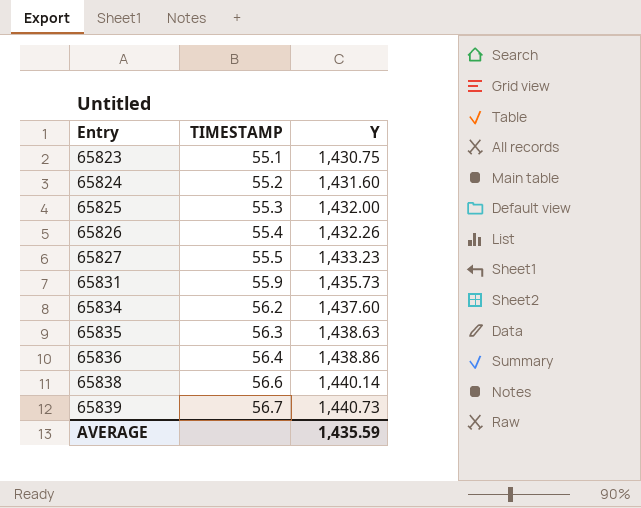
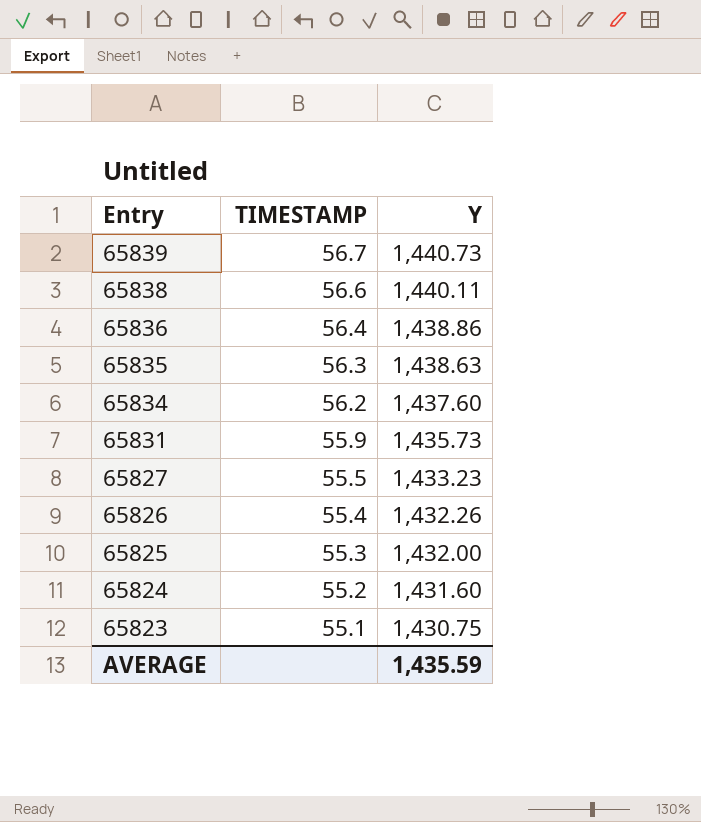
row order: Entry ascending -> Entry descending
65838 | Y: 1,440.14 -> 1,440.11

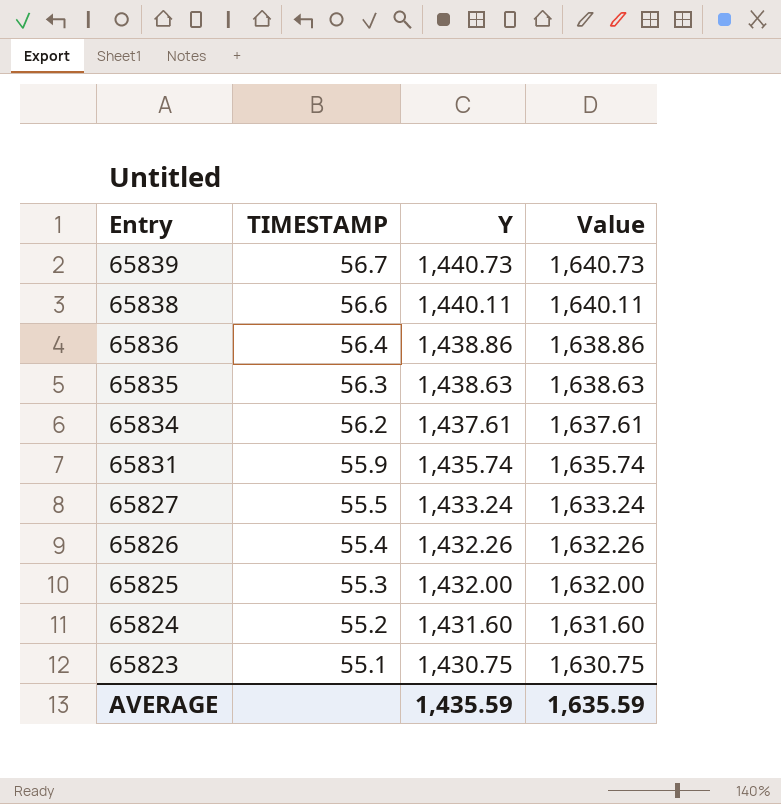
column Value | formula: none -> [Y] + 200
65834 | Y: 1,437.60 -> 1,437.61
65831 | Y: 1,435.73 -> 1,435.74
65827 | Y: 1,433.23 -> 1,433.24

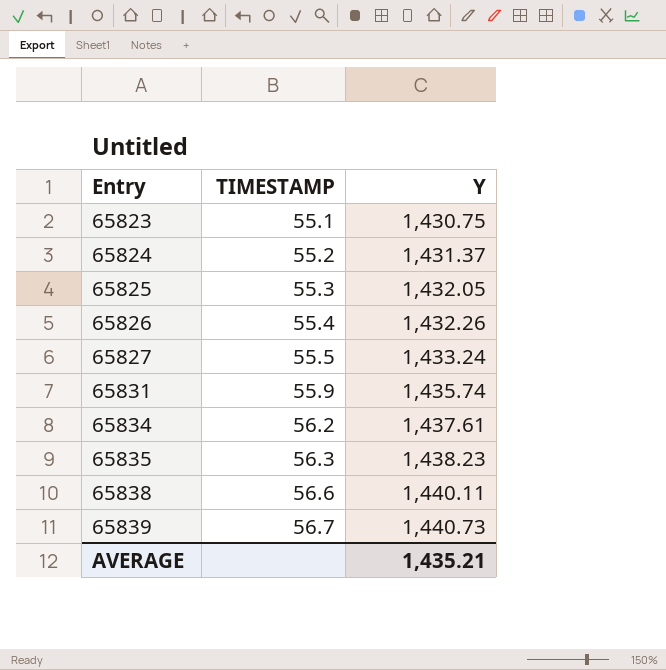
row order: Entry descending -> Entry ascending
column Value | formula: [Y] + 200 -> none
row 65836: 56.4 | 1,438.86 | 1,638.86 -> none
65824 | Y: 1,431.60 -> 1,431.37
65825 | Y: 1,432.00 -> 1,432.05
65835 | Y: 1,438.63 -> 1,438.23
AVERAGE | Y: 1,435.59 -> 1,435.21

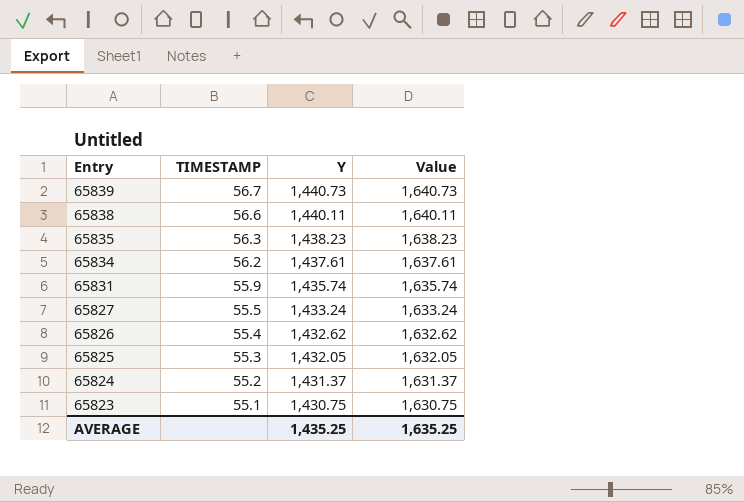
row order: Entry ascending -> Entry descending
column Value | formula: none -> [Y] + 200
65826 | Y: 1,432.26 -> 1,432.62
AVERAGE | Y: 1,435.21 -> 1,435.25

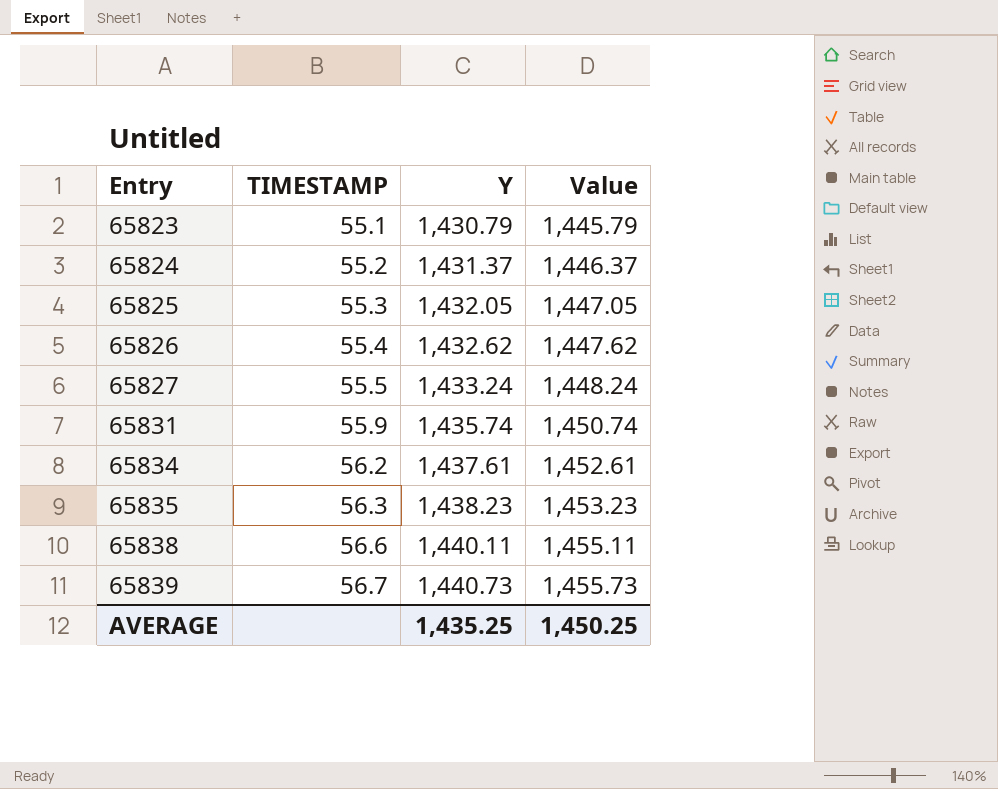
row order: Entry descending -> Entry ascending
column Value | formula: [Y] + 200 -> [Y] + 15
65823 | Y: 1,430.75 -> 1,430.79
AVERAGE | Value: 1,635.25 -> 1,450.25

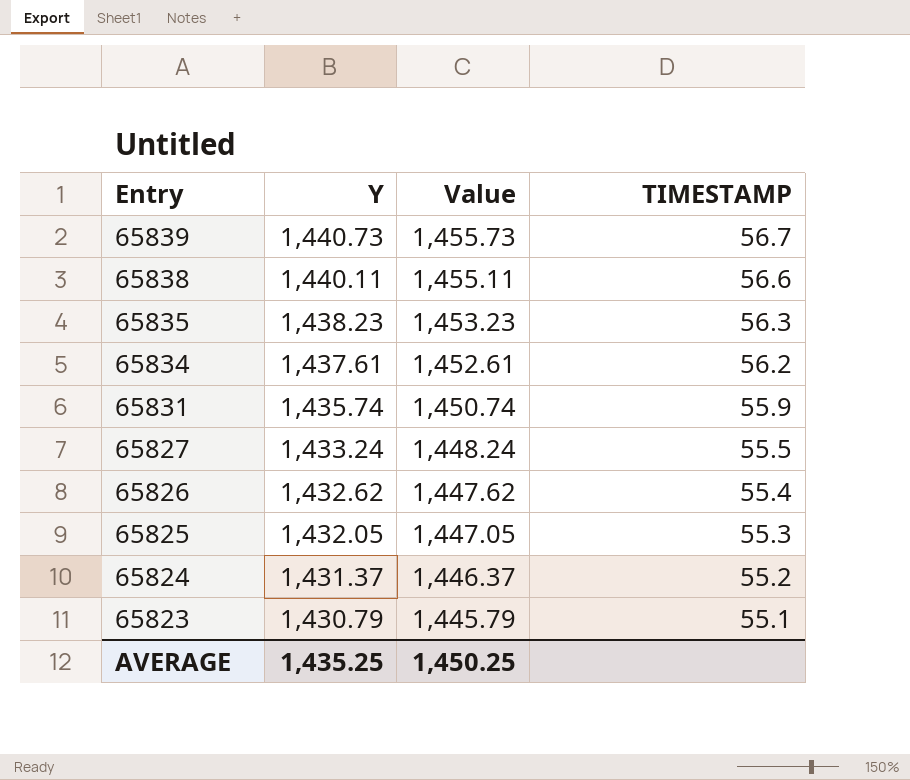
row order: Entry ascending -> Entry descending
column TIMESTAMP | position: 2 -> 4

